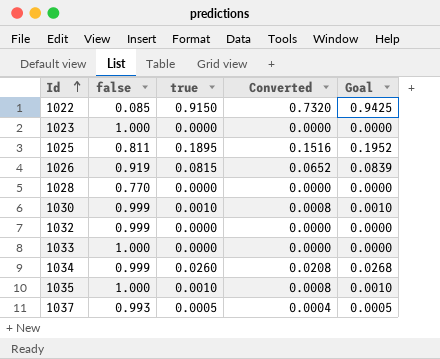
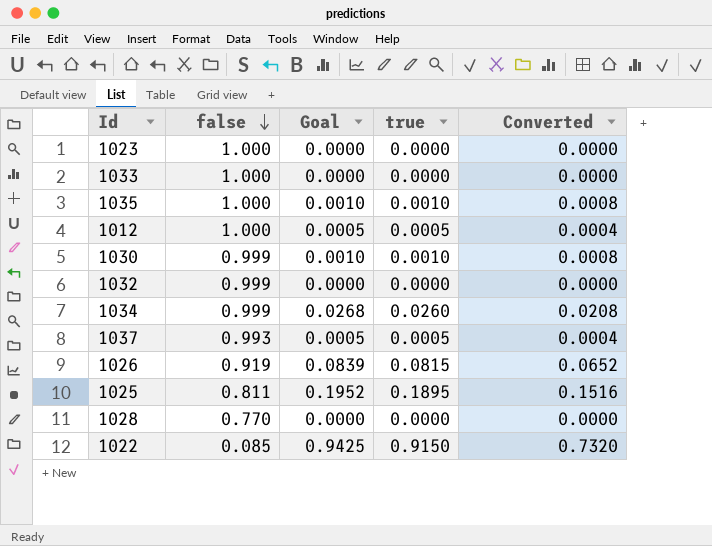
row order: Id ascending -> false descending
column Goal | position: 5 -> 3
row 1012: none -> 1.000 | 0.0005 | 0.0005 | 0.0004

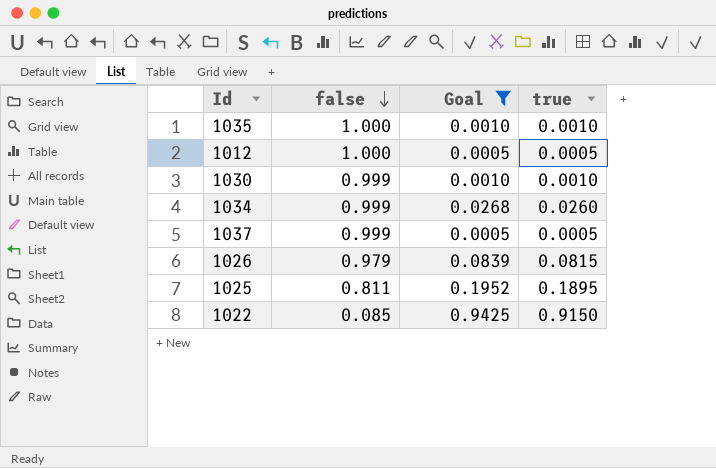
filter: none -> Goal != 0.0000
column Converted | formula: [true] * 0.8 -> none
1037 | false: 0.993 -> 0.999
1026 | false: 0.919 -> 0.979

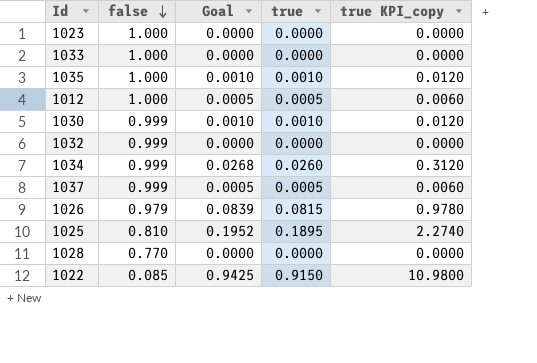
filter: Goal != 0.0000 -> none
column true KPI_copy | formula: none -> [true] * 12
1025 | false: 0.811 -> 0.810

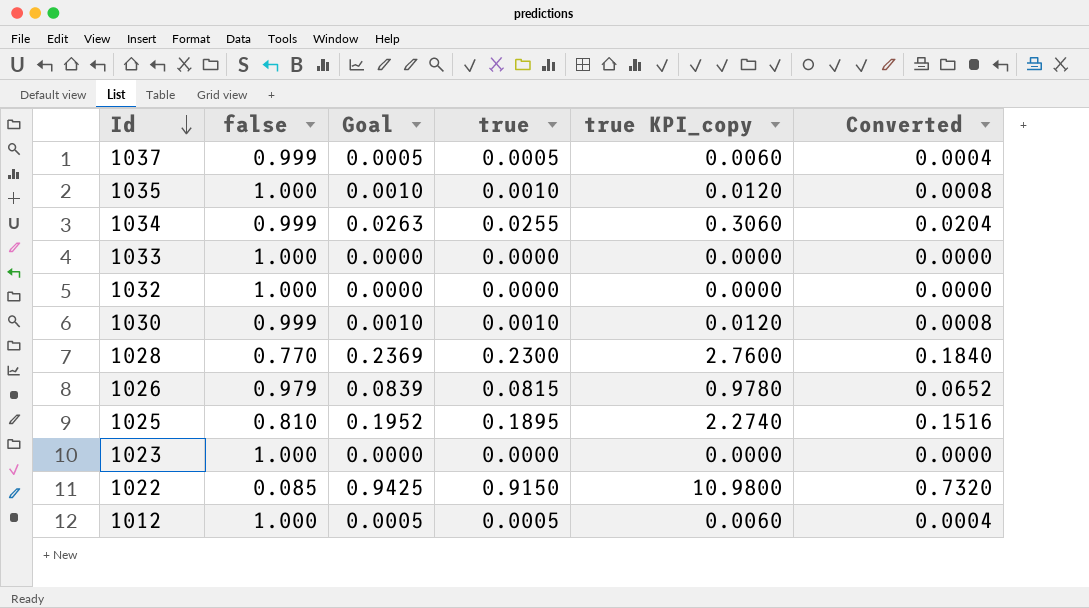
row order: false descending -> Id descending
column Converted | formula: none -> [true] * 0.8
1034 | Goal: 0.0268 -> 0.0263
1034 | true: 0.0260 -> 0.0255
1034 | true KPI_copy: 0.3120 -> 0.3060
1032 | false: 0.999 -> 1.000
1028 | Goal: 0.0000 -> 0.2369
1028 | true: 0.0000 -> 0.2300
1028 | true KPI_copy: 0.0000 -> 2.7600

